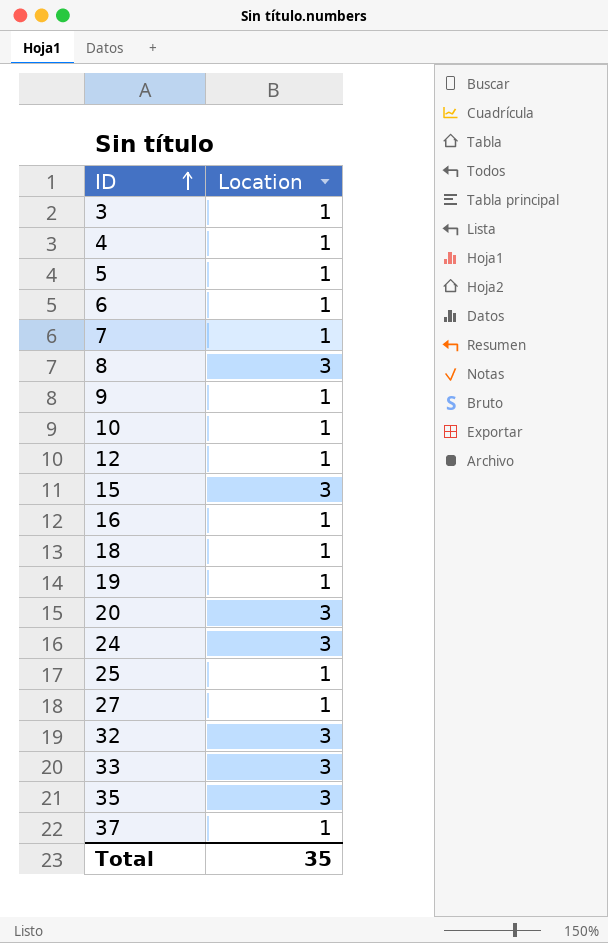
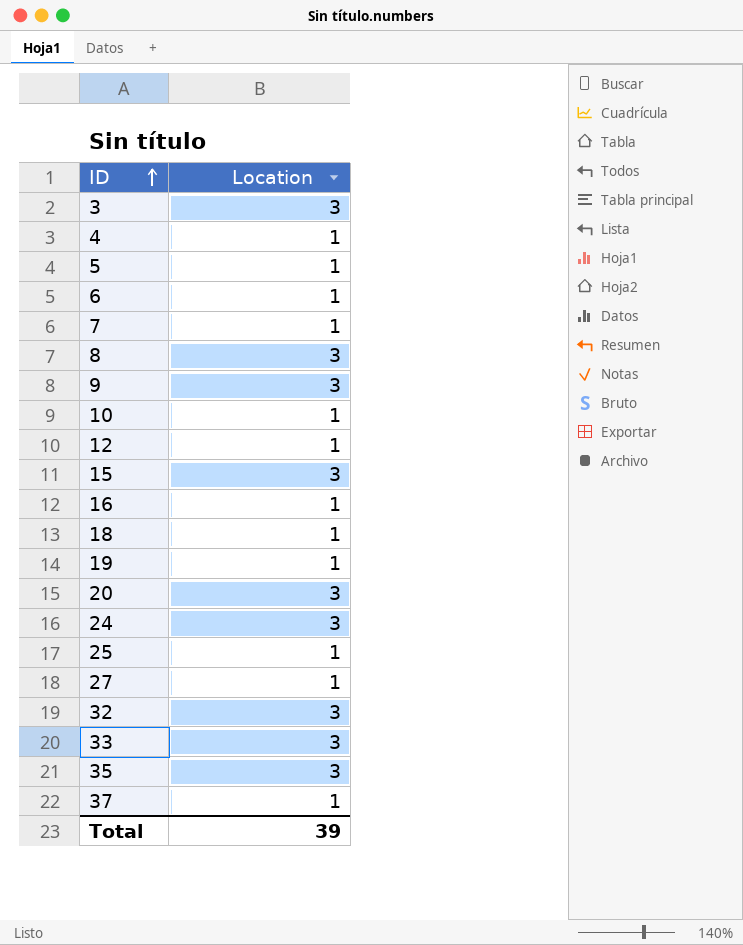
3 | Location: 1 -> 3
9 | Location: 1 -> 3
Total | Location: 35 -> 39

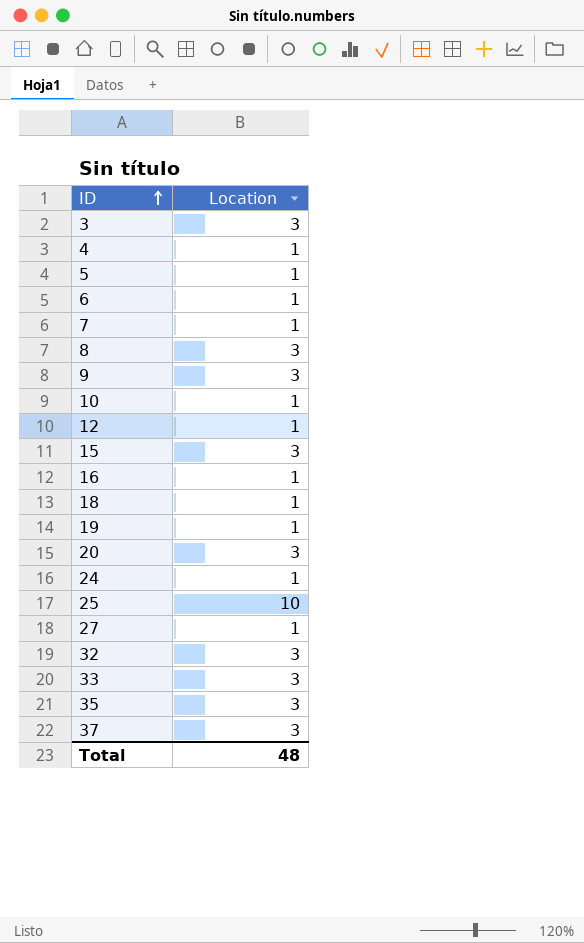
24 | Location: 3 -> 1
25 | Location: 1 -> 10
37 | Location: 1 -> 3
Total | Location: 39 -> 48

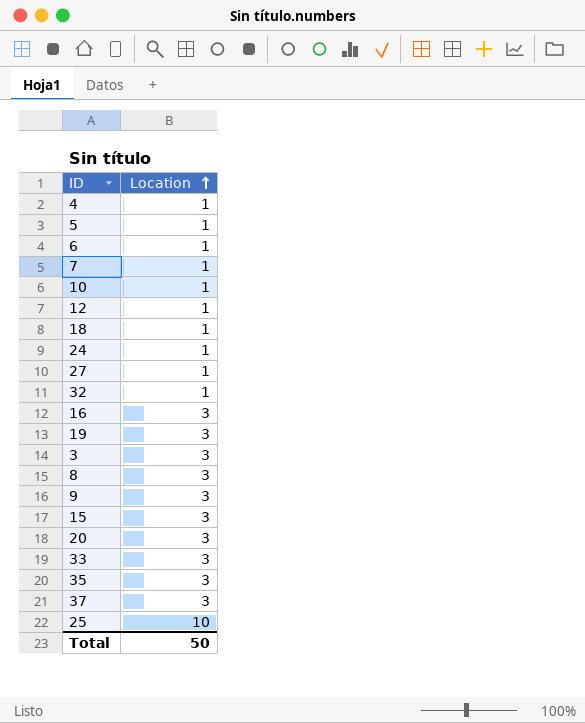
row order: ID ascending -> Location ascending
32 | Location: 3 -> 1
16 | Location: 1 -> 3
19 | Location: 1 -> 3
Total | Location: 48 -> 50

